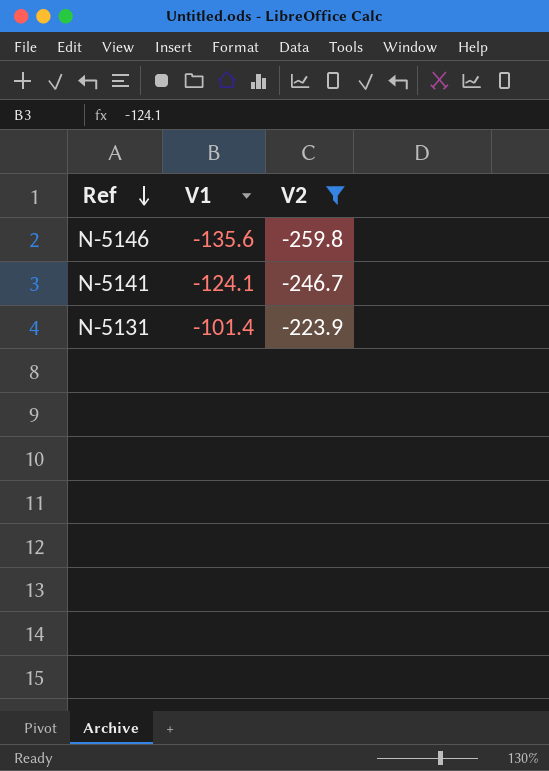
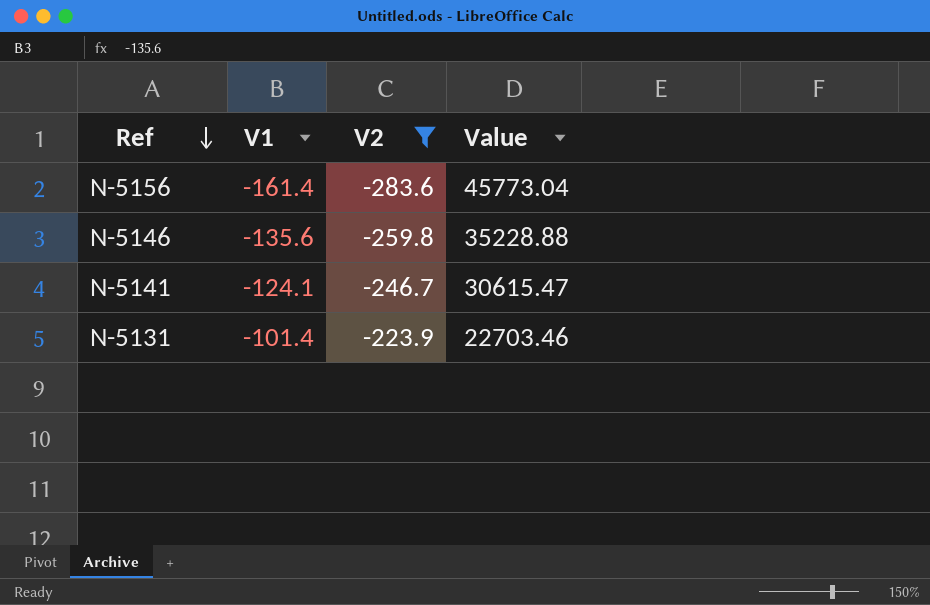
column Value | formula: none -> [V1] * [V2]
row N-5156: none -> -161.4 | -283.6 | 45773.04

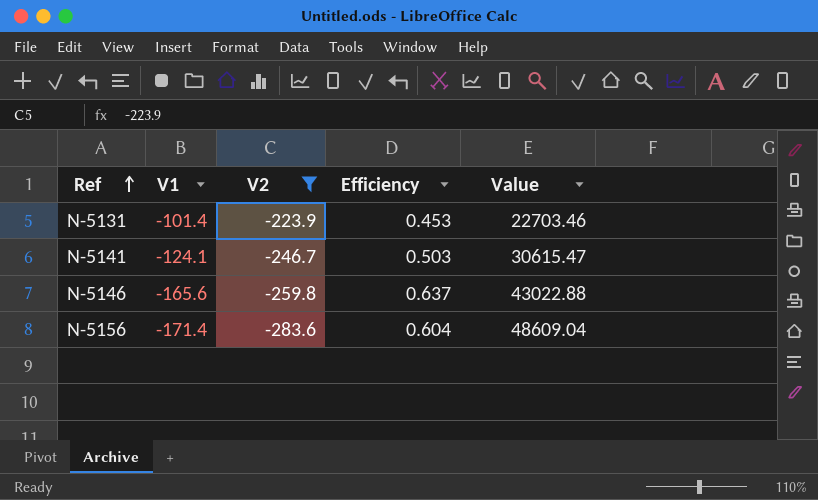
row order: Ref descending -> Ref ascending
column Efficiency | formula: none -> [V1] / [V2]
N-5146 | V1: -135.6 -> -165.6
N-5146 | Value: 35228.88 -> 43022.88
N-5156 | V1: -161.4 -> -171.4
N-5156 | Value: 45773.04 -> 48609.04

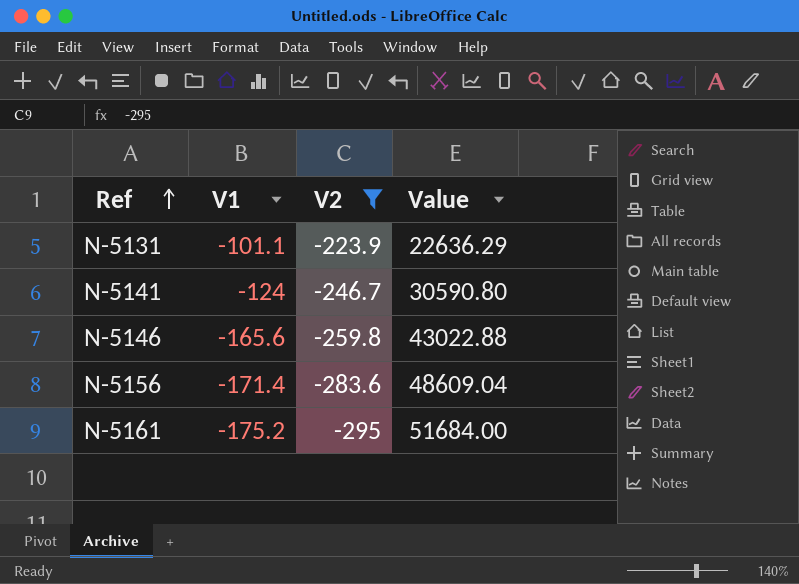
column Efficiency | formula: [V1] / [V2] -> none
N-5131 | V1: -101.4 -> -101.1
N-5131 | Value: 22703.46 -> 22636.29
N-5141 | V1: -124.1 -> -124
N-5141 | Value: 30615.47 -> 30590.80
row N-5161: none -> -175.2 | -295 | 51684.00

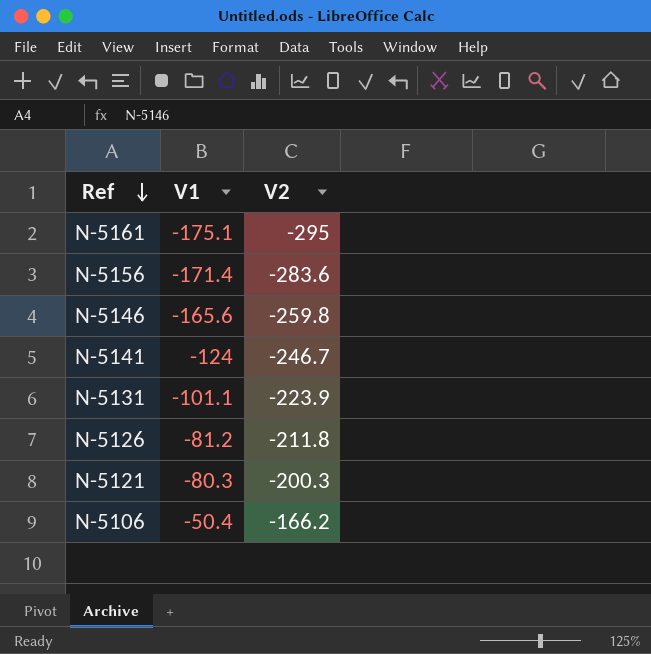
filter: V2 <= -223.9 -> none
row order: Ref ascending -> Ref descending
column Value | formula: [V1] * [V2] -> none
N-5161 | V1: -175.2 -> -175.1

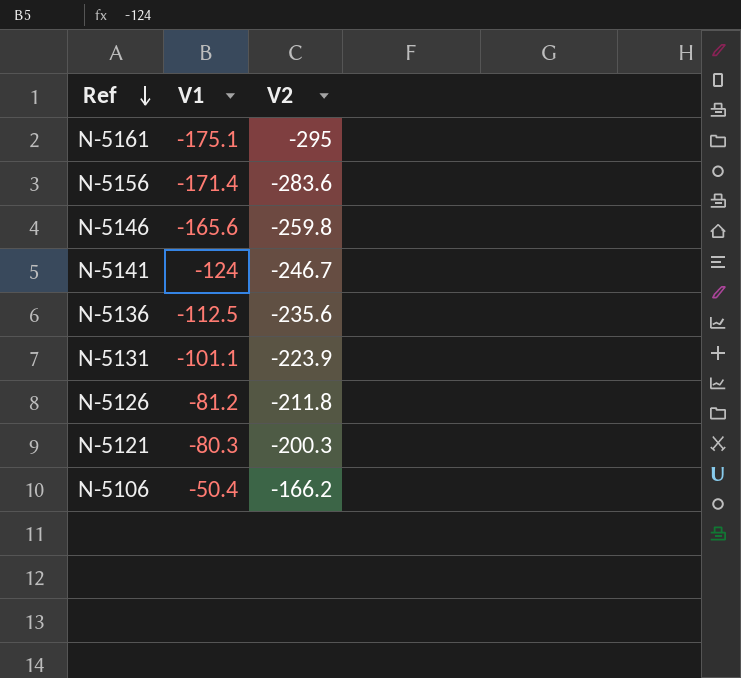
row N-5136: none -> -112.5 | -235.6

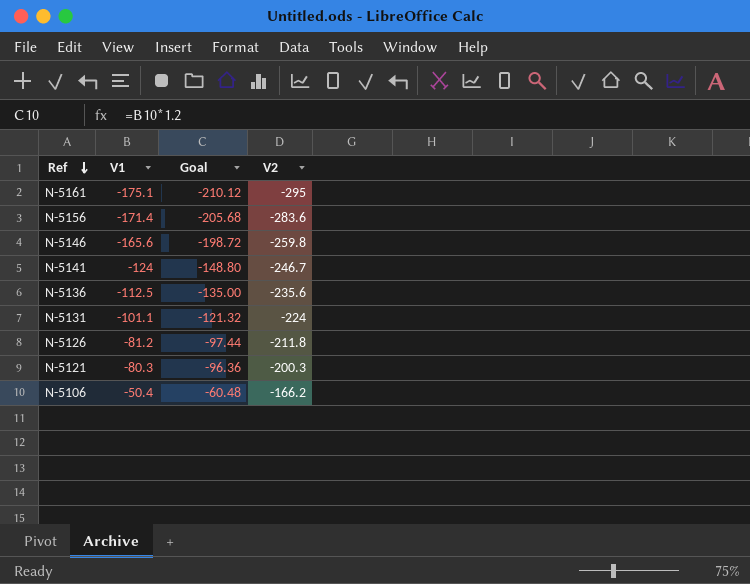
column Goal | formula: none -> [V1] * 1.2
N-5131 | V2: -223.9 -> -224

